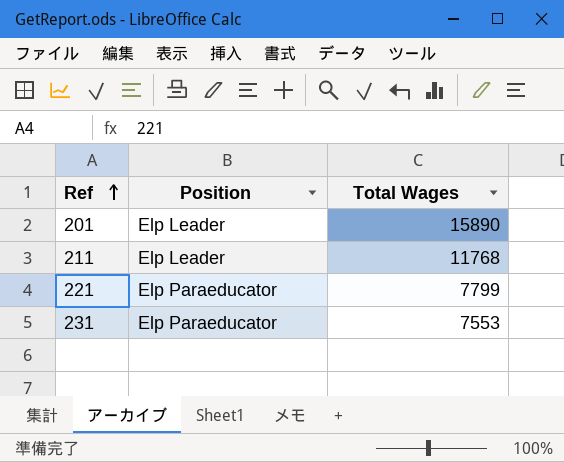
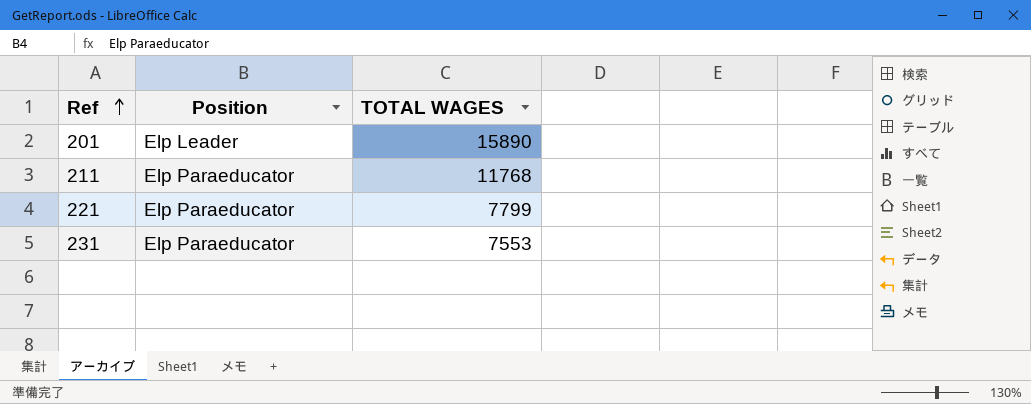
column name: Total Wages -> TOTAL WAGES
211 | Position: Elp Leader -> Elp Paraeducator

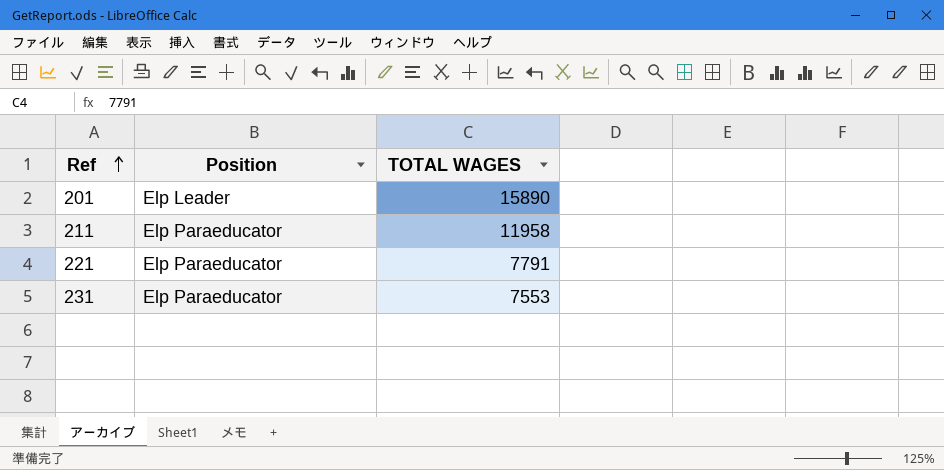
211 | TOTAL WAGES: 11768 -> 11958
221 | TOTAL WAGES: 7799 -> 7791

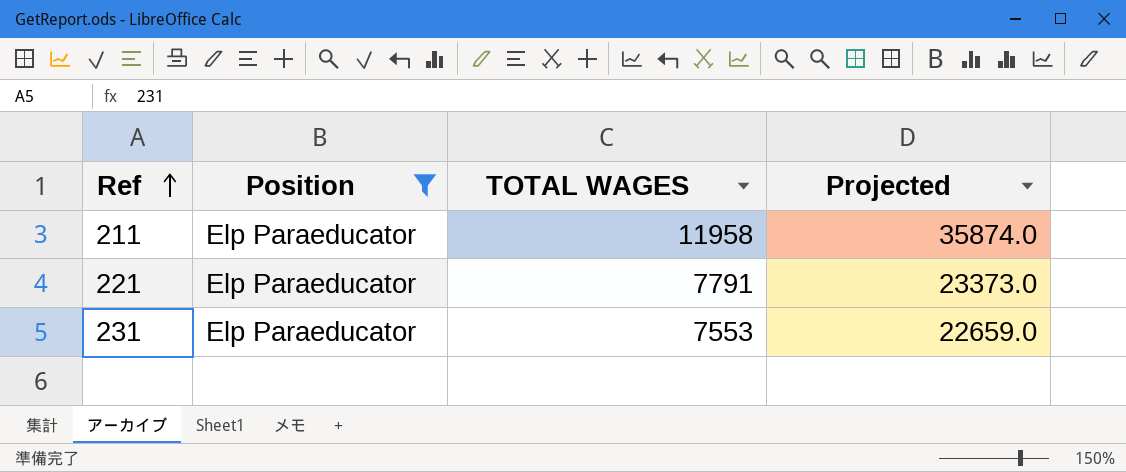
filter: none -> Position = Elp Paraeducator
column Projected | formula: none -> [TOTAL WAGES] * 3

